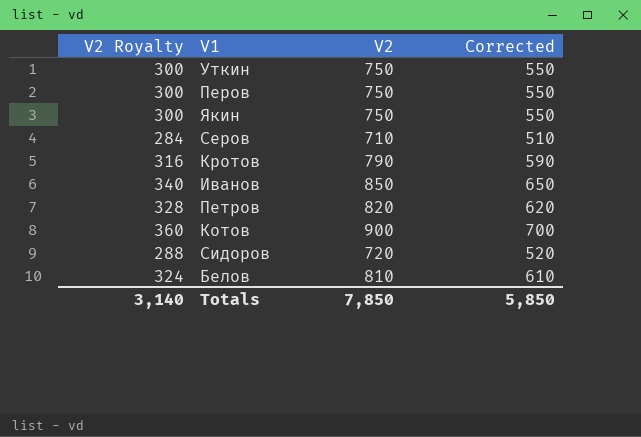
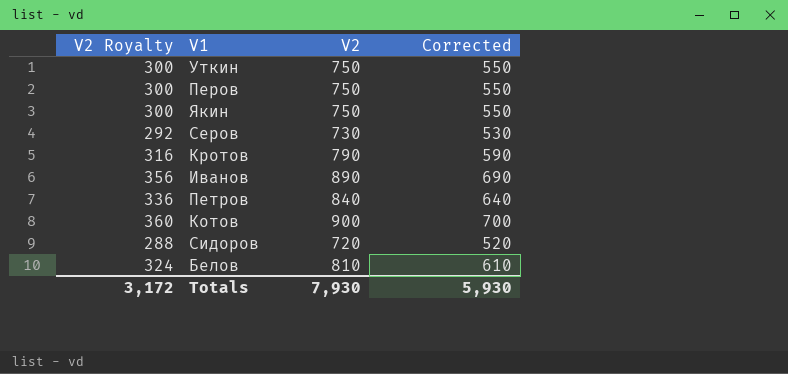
Серов | V2 Royalty: 284 -> 292
Серов | V2: 710 -> 730
Серов | Corrected: 510 -> 530
Иванов | V2 Royalty: 340 -> 356
Иванов | V2: 850 -> 890
Иванов | Corrected: 650 -> 690
Петров | V2 Royalty: 328 -> 336
Петров | V2: 820 -> 840
Петров | Corrected: 620 -> 640
Totals | V2 Royalty: 3,140 -> 3,172
Totals | V2: 7,850 -> 7,930
Totals | Corrected: 5,850 -> 5,930

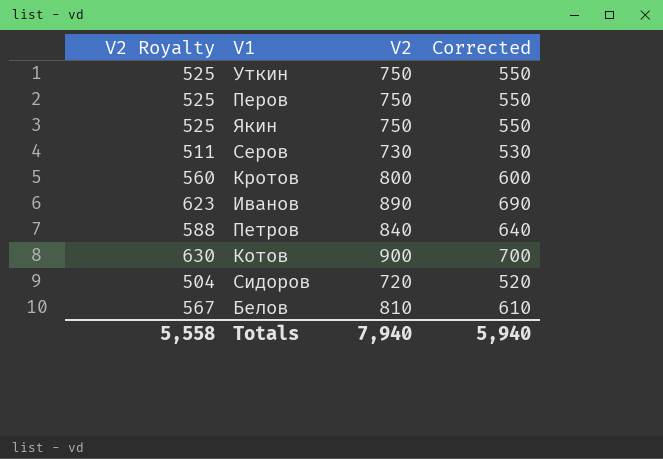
column V2 Royalty | formula: [V2] * 0.4 -> [V2] * 0.7
Кротов | V2: 790 -> 800
Кротов | Corrected: 590 -> 600
Totals | V2 Royalty: 3,172 -> 5,558
Totals | V2: 7,930 -> 7,940
Totals | Corrected: 5,930 -> 5,940

